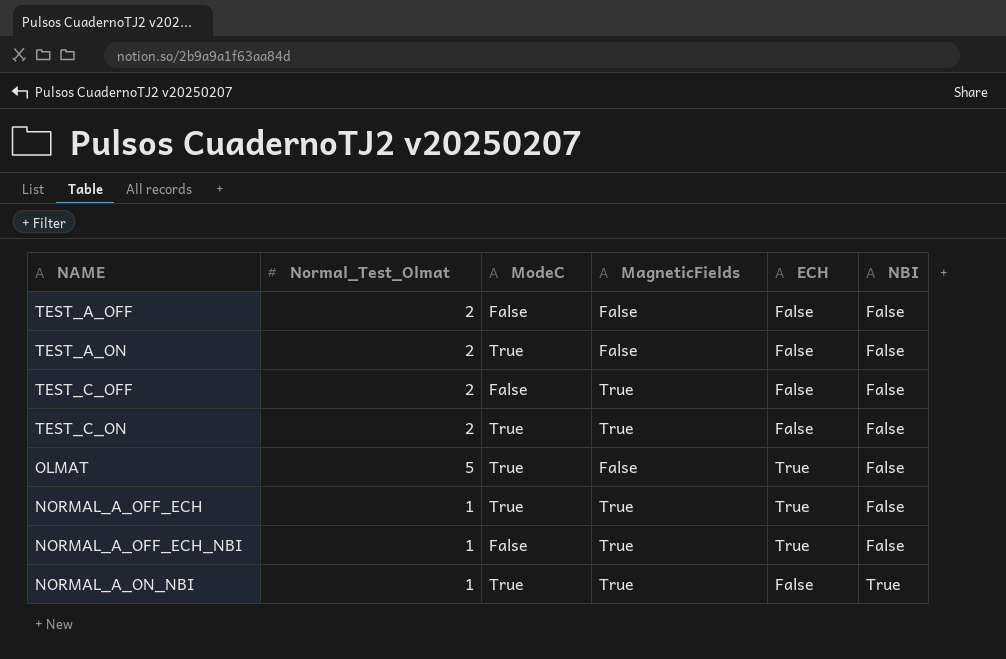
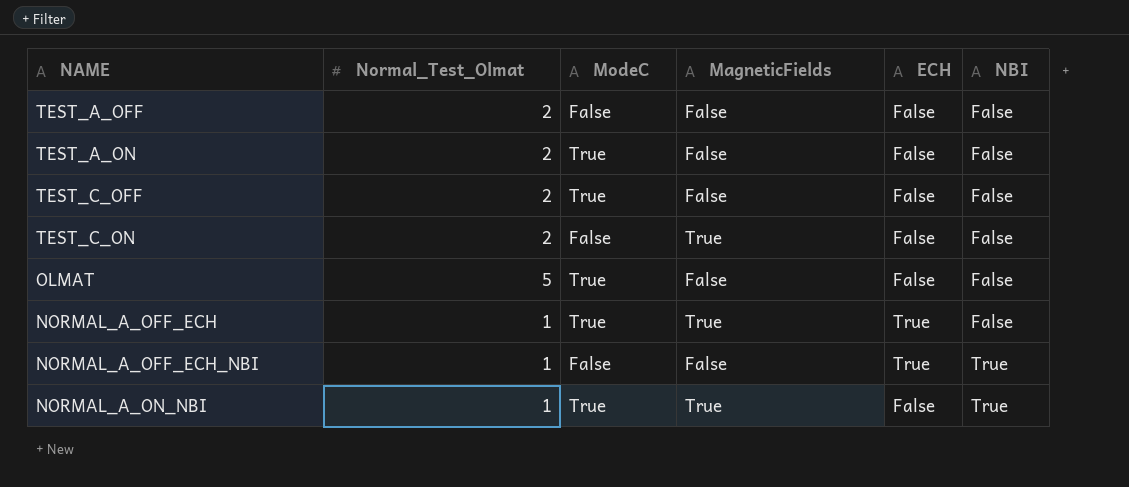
TEST_C_OFF | ModeC: False -> True
TEST_C_OFF | MagneticFields: True -> False
TEST_C_ON | ModeC: True -> False
OLMAT | ECH: True -> False
NORMAL_A_OFF_ECH_NBI | MagneticFields: True -> False
NORMAL_A_OFF_ECH_NBI | NBI: False -> True

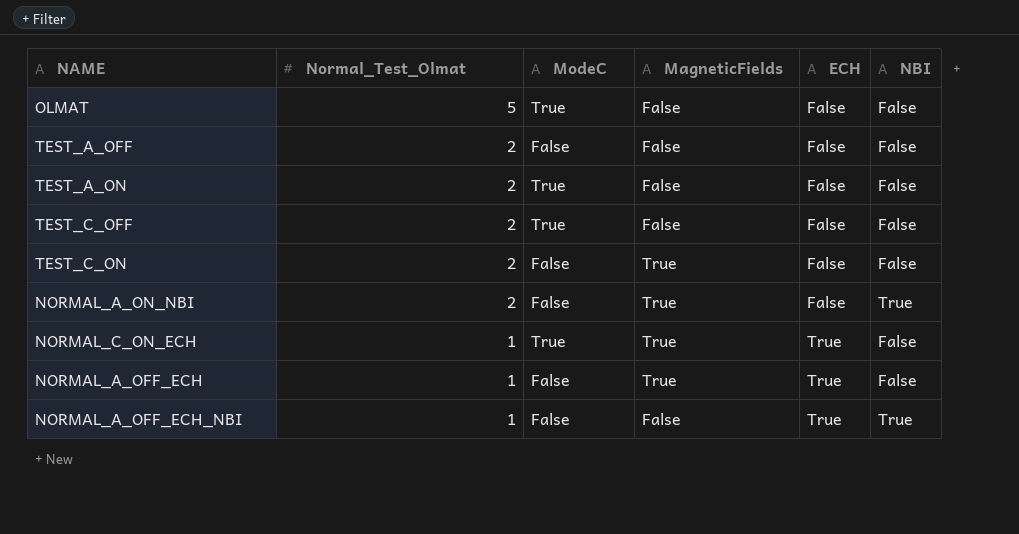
row order: NBI ascending -> Normal_Test_Olmat descending
NORMAL_A_ON_NBI | Normal_Test_Olmat: 1 -> 2
NORMAL_A_ON_NBI | ModeC: True -> False
row NORMAL_C_ON_ECH: none -> 1 | True | True | True | False
NORMAL_A_OFF_ECH | ModeC: True -> False

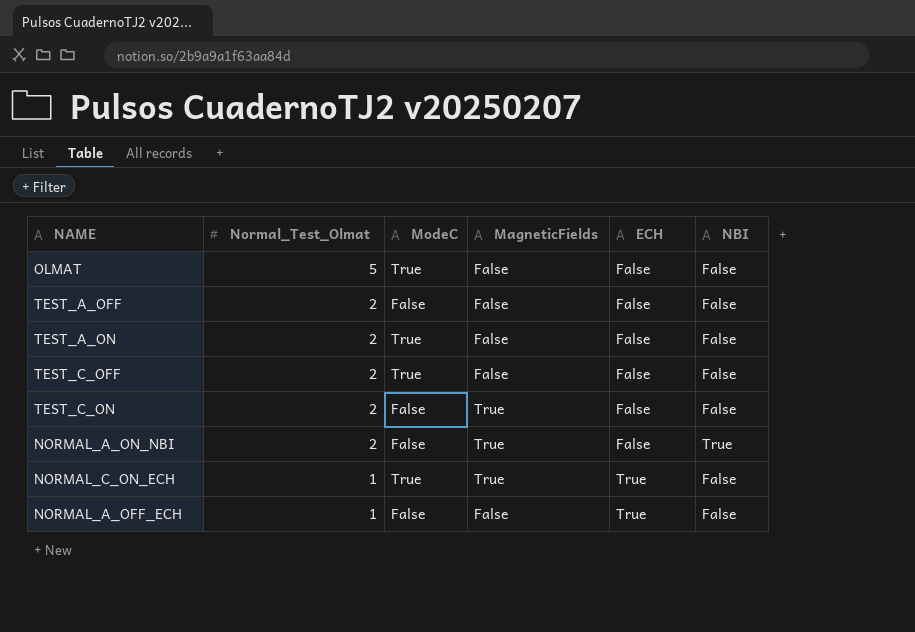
row NORMAL_A_OFF_ECH_NBI: 1 | False | False | True | True -> none
NORMAL_A_OFF_ECH | MagneticFields: True -> False

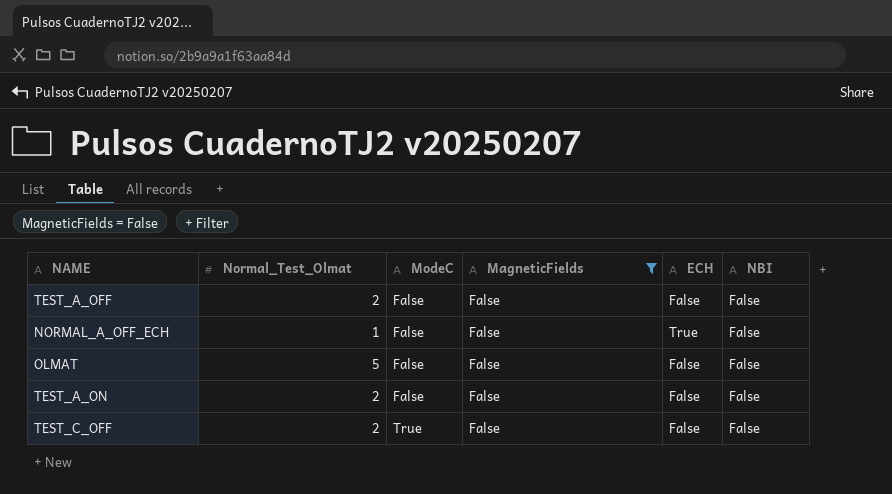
filter: none -> MagneticFields = False
row order: Normal_Test_Olmat descending -> ModeC ascending
OLMAT | ModeC: True -> False
TEST_A_ON | ModeC: True -> False

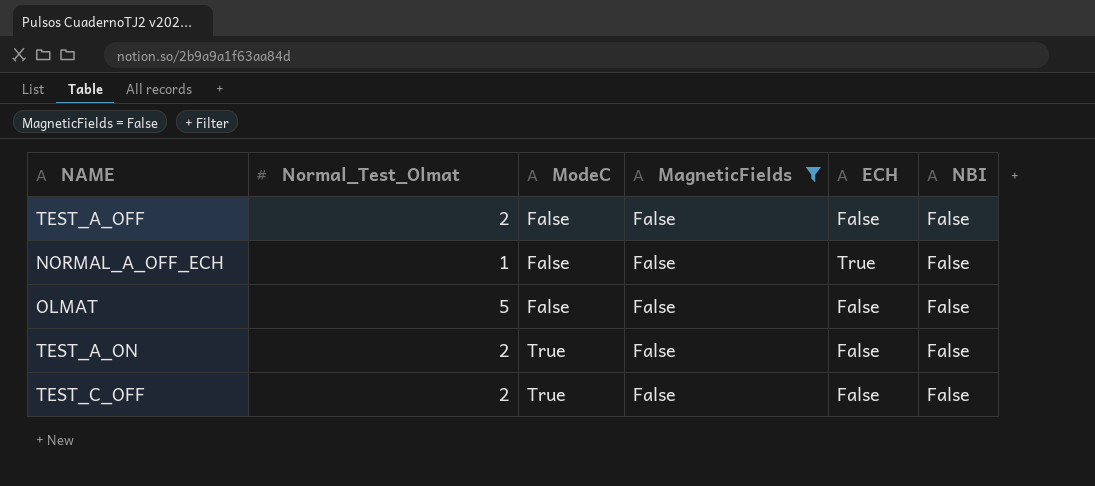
TEST_A_ON | ModeC: False -> True

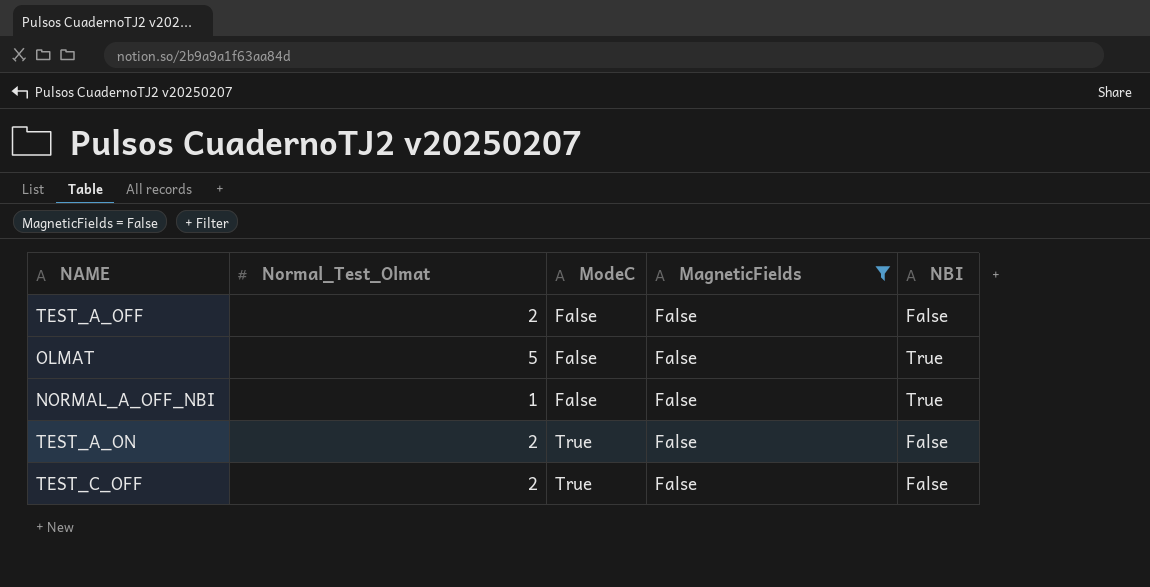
column ECH | position: 5 -> none
row NORMAL_A_OFF_ECH: 1 | False | False | True | False -> none
OLMAT | NBI: False -> True
row NORMAL_A_OFF_NBI: none -> 1 | False | False | True

